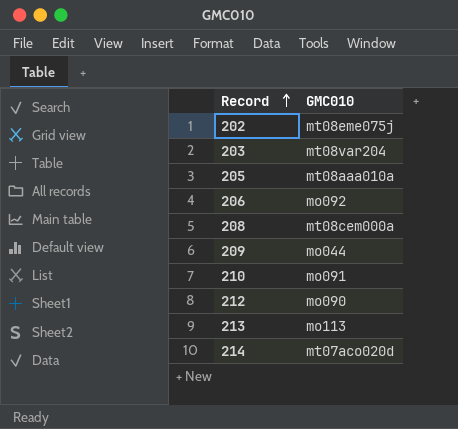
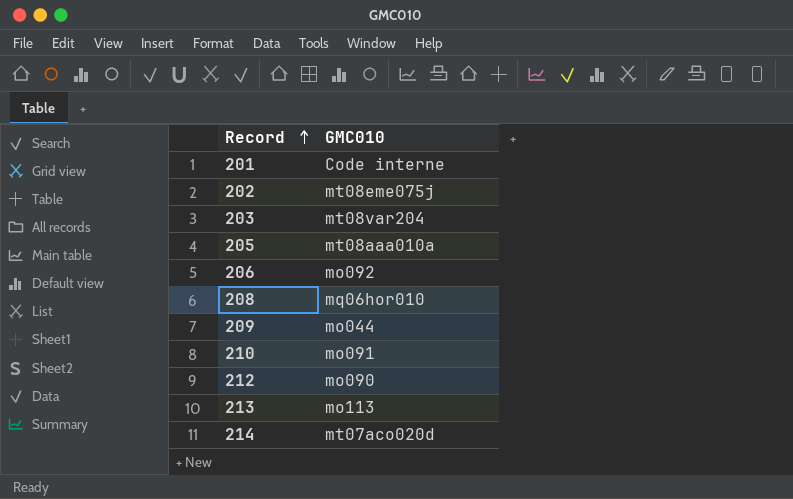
row 201: none -> Code interne
208 | GMC010: mt08cem000a -> mq06hor010

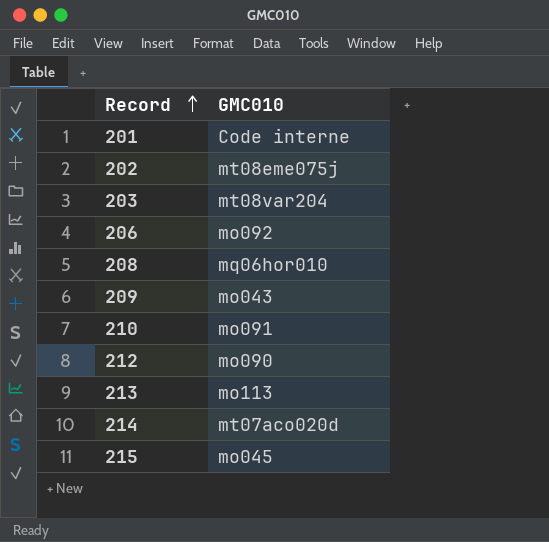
row 205: mt08aaa010a -> none
209 | GMC010: mo044 -> mo043
row 215: none -> mo045

